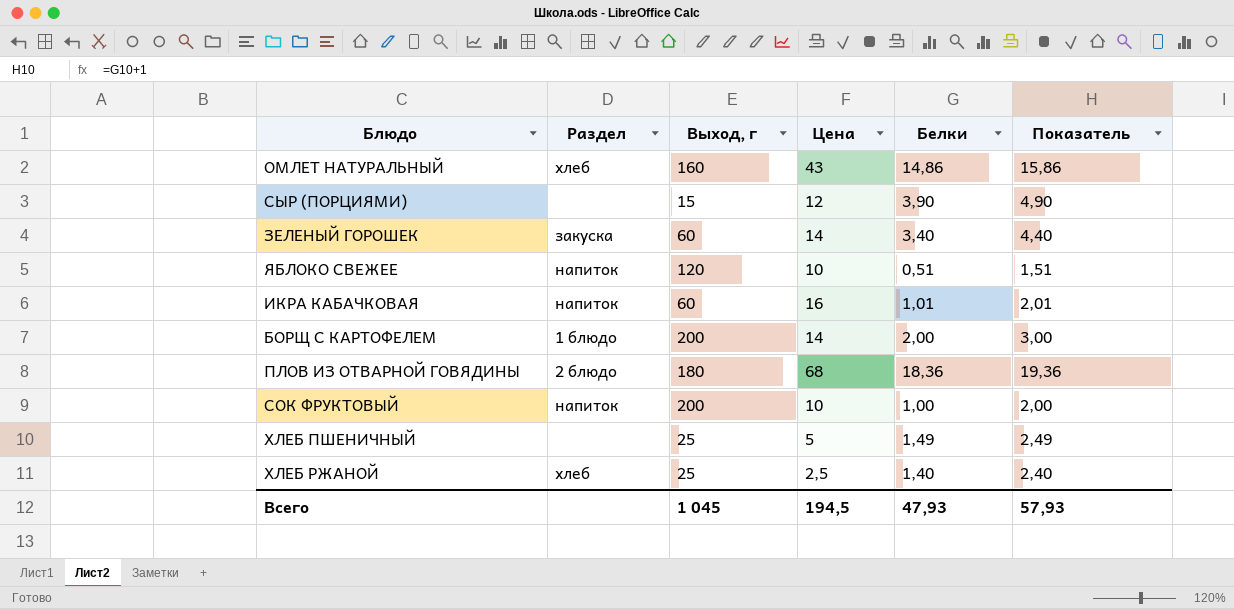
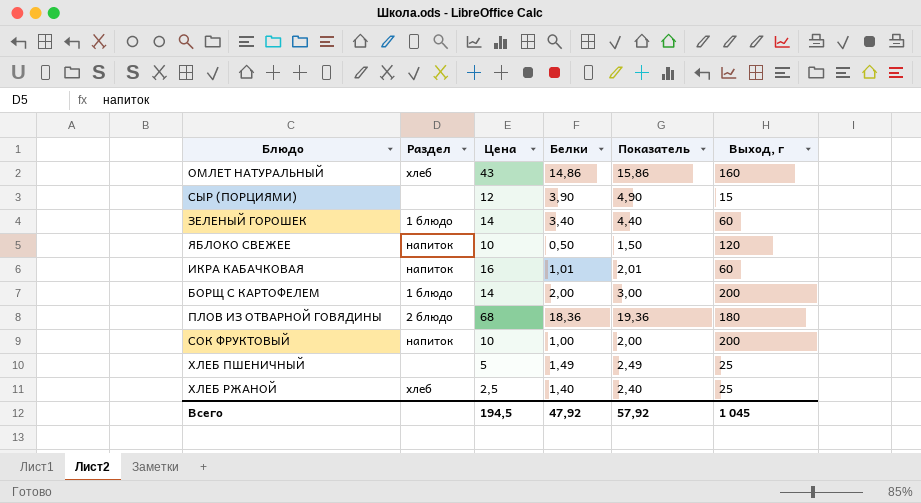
column Выход, г | position: 3 -> 6
ЗЕЛЕНЫЙ ГОРОШЕК | Раздел: закуска -> 1 блюдо
ЯБЛОКО СВЕЖЕЕ | Белки: 0,51 -> 0,50
ЯБЛОКО СВЕЖЕЕ | Показатель: 1,51 -> 1,50
Всего | Белки: 47,93 -> 47,92
Всего | Показатель: 57,93 -> 57,92

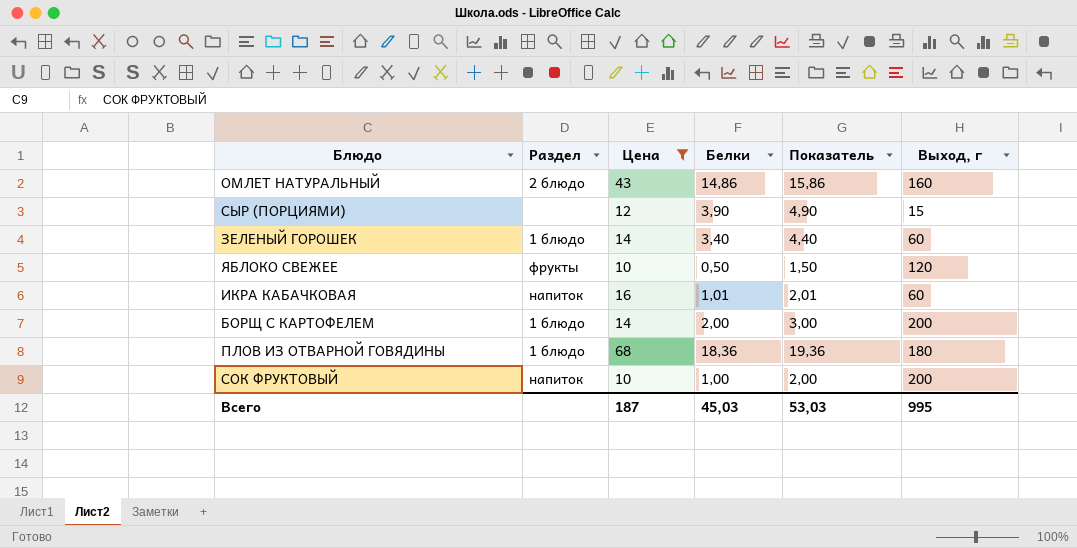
filter: none -> Цена >= 10
ОМЛЕТ НАТУРАЛЬНЫЙ | Раздел: хлеб -> 2 блюдо
ЯБЛОКО СВЕЖЕЕ | Раздел: напиток -> фрукты
ПЛОВ ИЗ ОТВАРНОЙ ГОВЯДИНЫ | Раздел: 2 блюдо -> 1 блюдо
Всего | Цена: 194,5 -> 187
Всего | Белки: 47,92 -> 45,03
Всего | Показатель: 57,92 -> 53,03
Всего | Выход, г: 1 045 -> 995

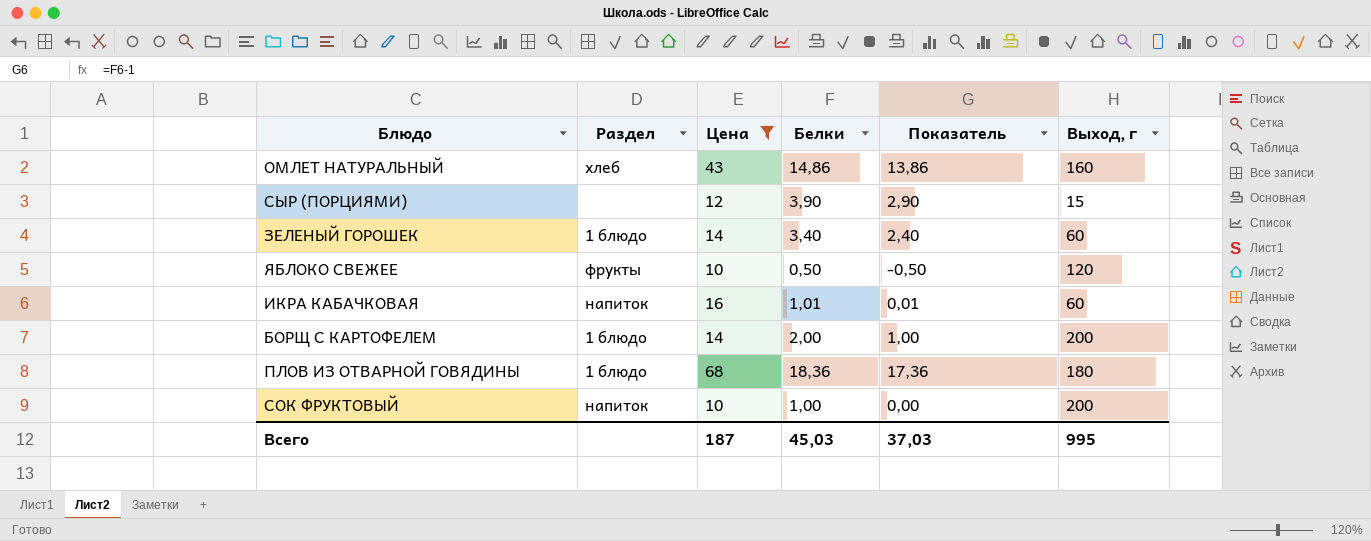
column Показатель | formula: [Белки] + 1 -> [Белки] - 1
ОМЛЕТ НАТУРАЛЬНЫЙ | Раздел: 2 блюдо -> хлеб
Всего | Показатель: 53,03 -> 37,03

